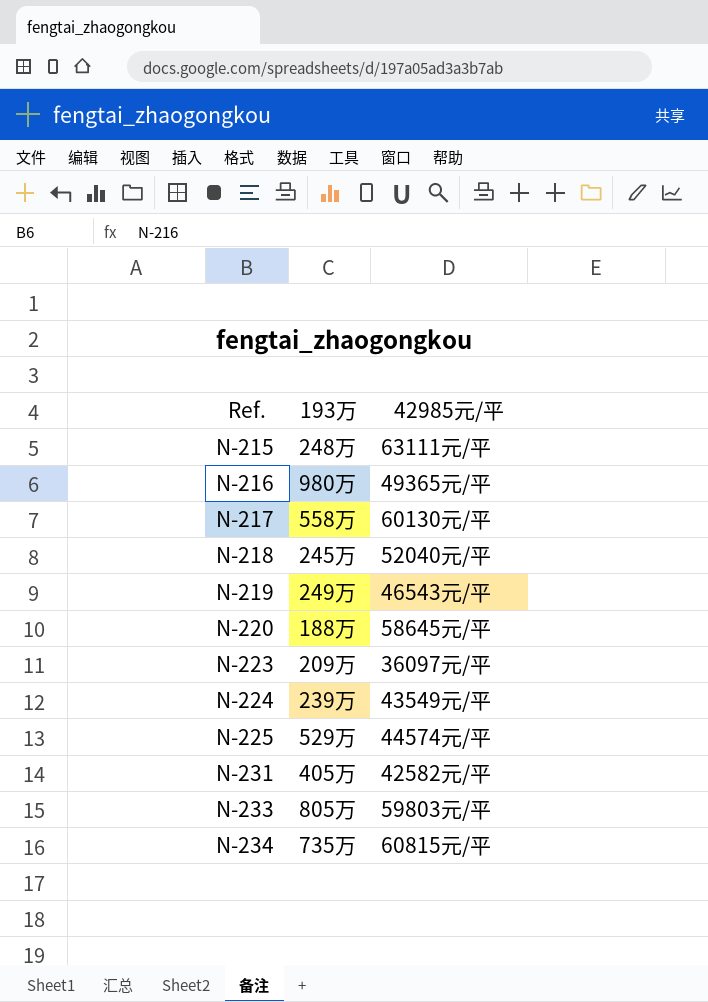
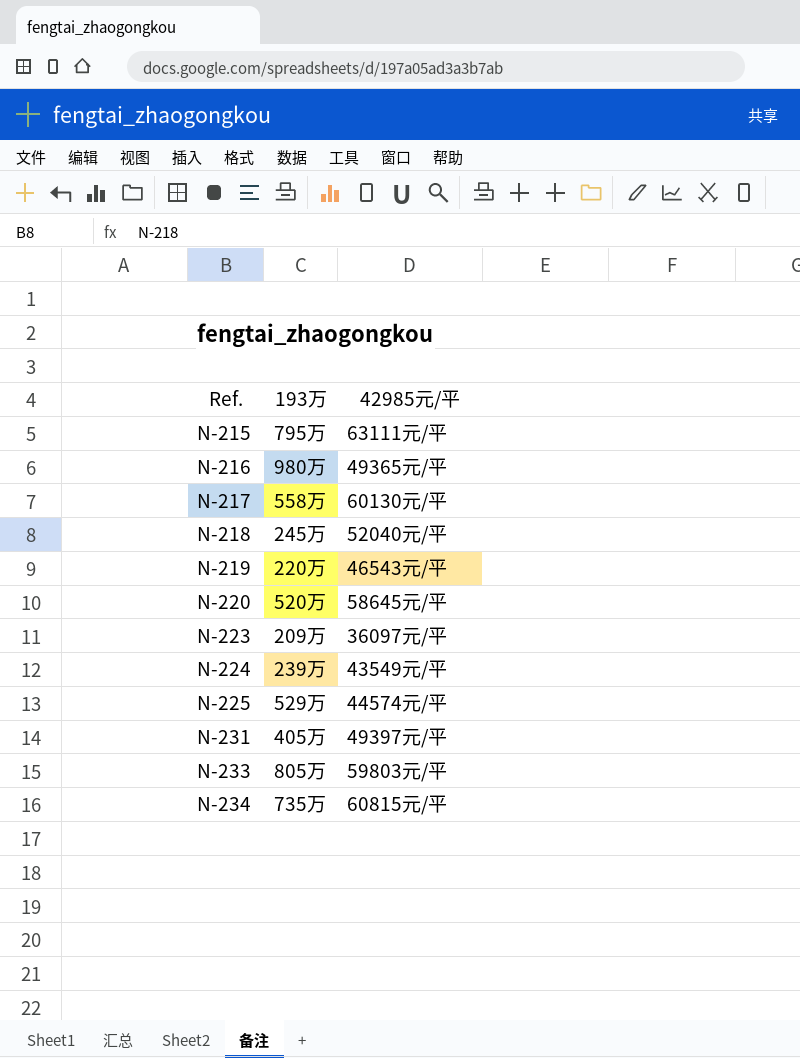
N-215 | 193万: 248万 -> 795万
N-219 | 193万: 249万 -> 220万
N-220 | 193万: 188万 -> 520万
N-231 | 42985元/平: 42582元/平 -> 49397元/平

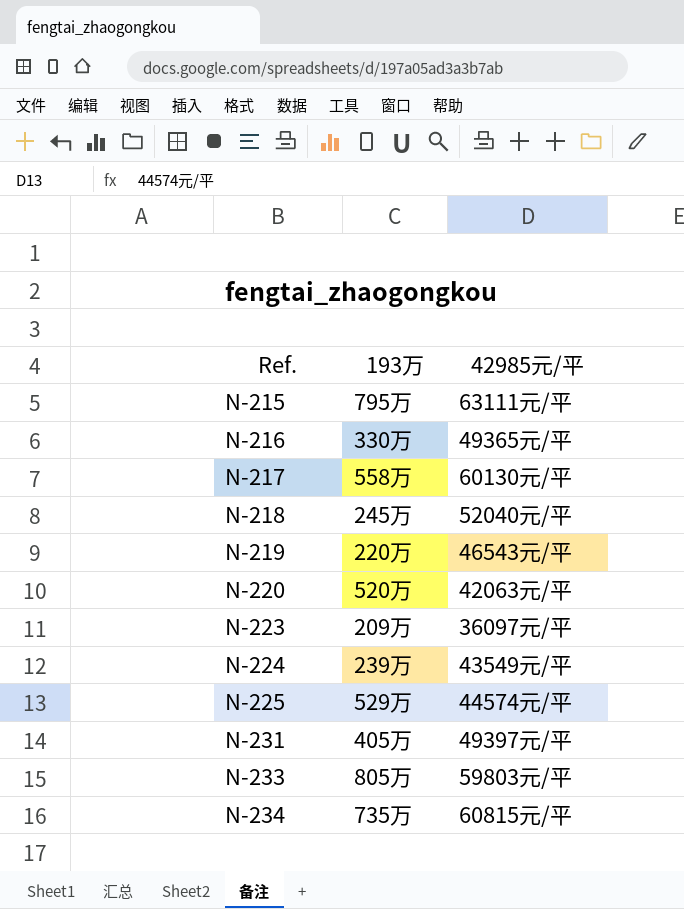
N-216 | 193万: 980万 -> 330万
N-220 | 42985元/平: 58645元/平 -> 42063元/平

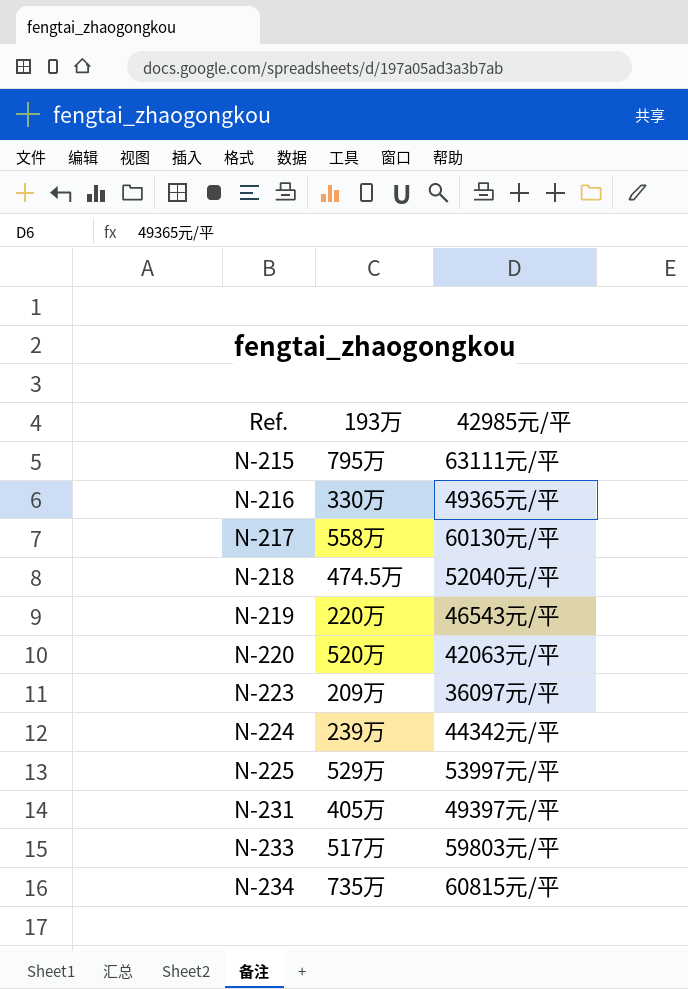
N-218 | 193万: 245万 -> 474.5万
N-224 | 42985元/平: 43549元/平 -> 44342元/平
N-225 | 42985元/平: 44574元/平 -> 53997元/平
N-233 | 193万: 805万 -> 517万

